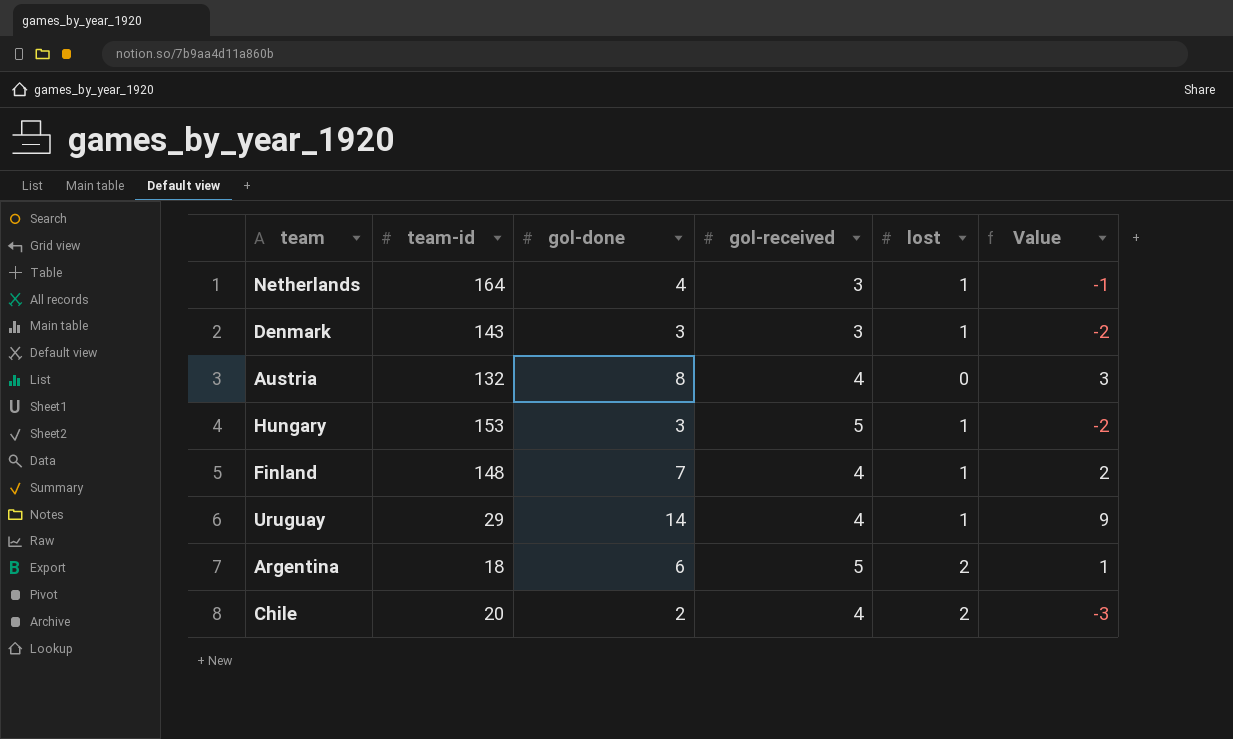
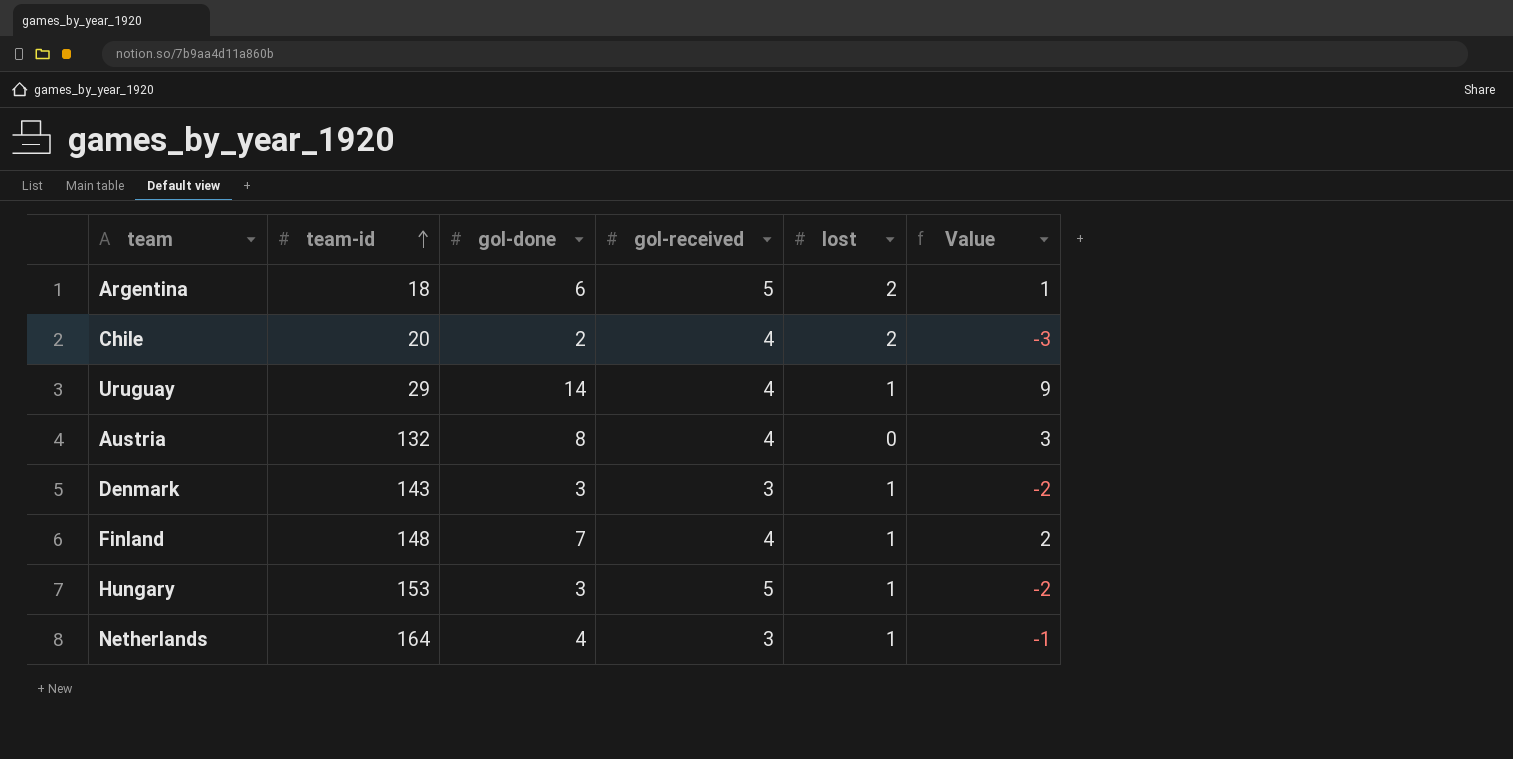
row order: none -> team-id ascending

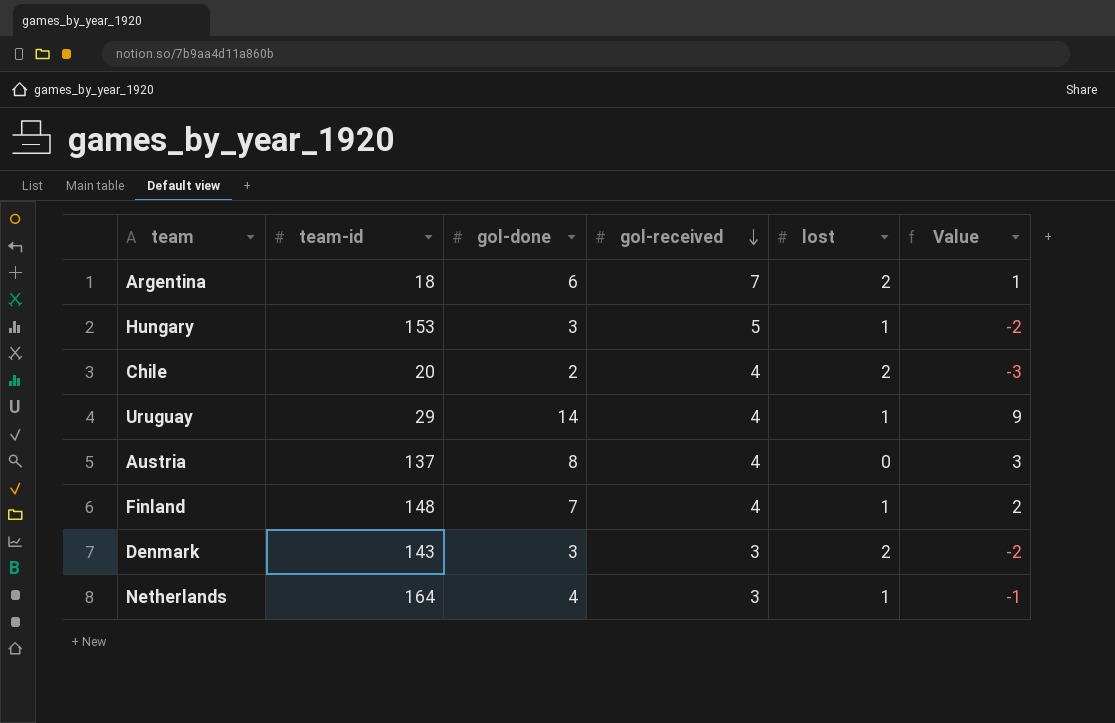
row order: team-id ascending -> gol-received descending
Argentina | gol-received: 5 -> 7
Austria | team-id: 132 -> 137
Denmark | lost: 1 -> 2

